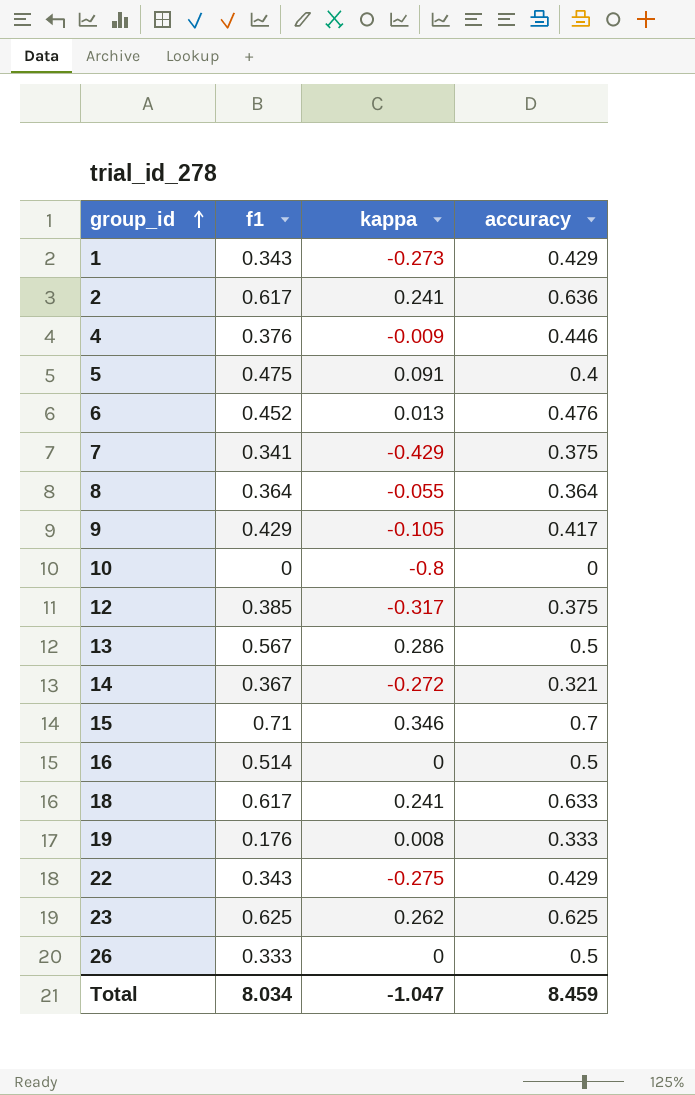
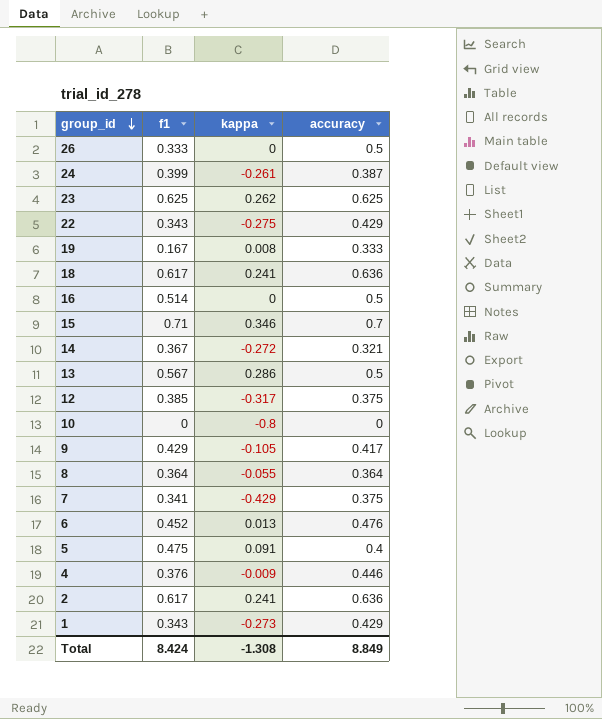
row order: group_id ascending -> group_id descending
row 24: none -> 0.399 | -0.261 | 0.387
19 | f1: 0.176 -> 0.167
18 | accuracy: 0.633 -> 0.636
Total | f1: 8.034 -> 8.424
Total | kappa: -1.047 -> -1.308
Total | accuracy: 8.459 -> 8.849

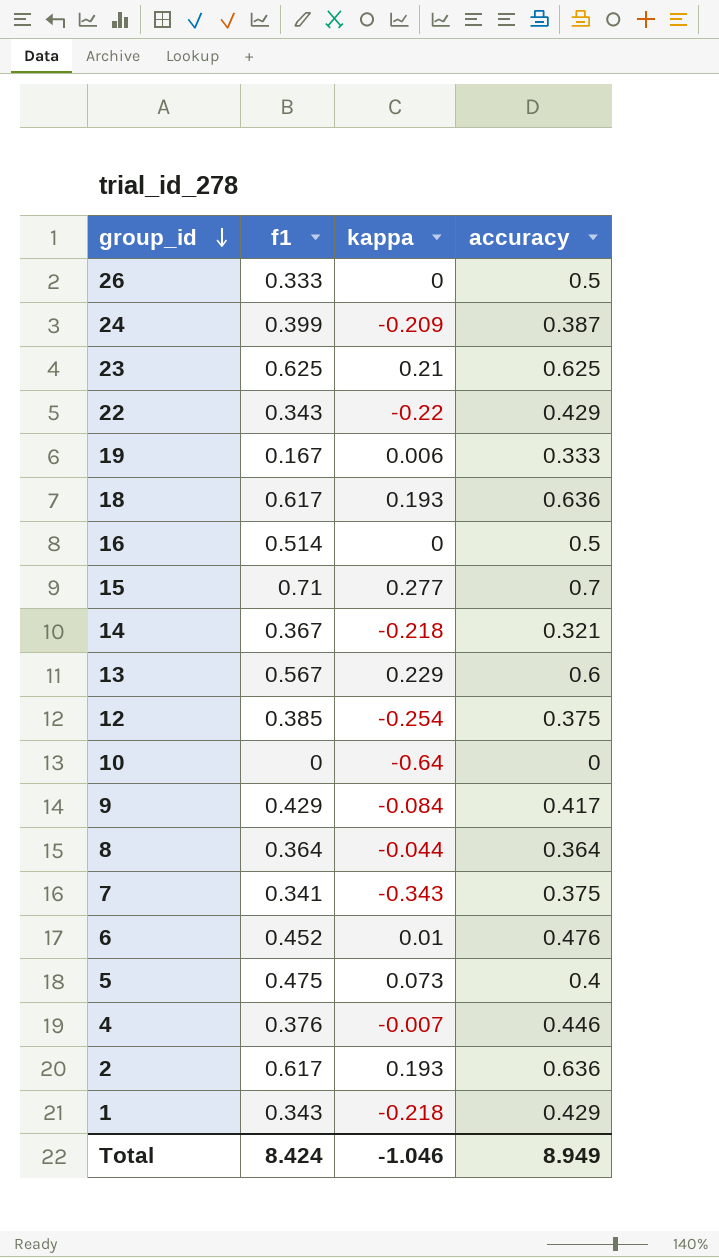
24 | kappa: -0.261 -> -0.209
23 | kappa: 0.262 -> 0.21
22 | kappa: -0.275 -> -0.22
19 | kappa: 0.008 -> 0.006
18 | kappa: 0.241 -> 0.193
15 | kappa: 0.346 -> 0.277
14 | kappa: -0.272 -> -0.218
13 | kappa: 0.286 -> 0.229
13 | accuracy: 0.5 -> 0.6
12 | kappa: -0.317 -> -0.254
10 | kappa: -0.8 -> -0.64
9 | kappa: -0.105 -> -0.084
8 | kappa: -0.055 -> -0.044
7 | kappa: -0.429 -> -0.343
6 | kappa: 0.013 -> 0.01
5 | kappa: 0.091 -> 0.073
4 | kappa: -0.009 -> -0.007
2 | kappa: 0.241 -> 0.193
1 | kappa: -0.273 -> -0.218
Total | kappa: -1.308 -> -1.046
Total | accuracy: 8.849 -> 8.949

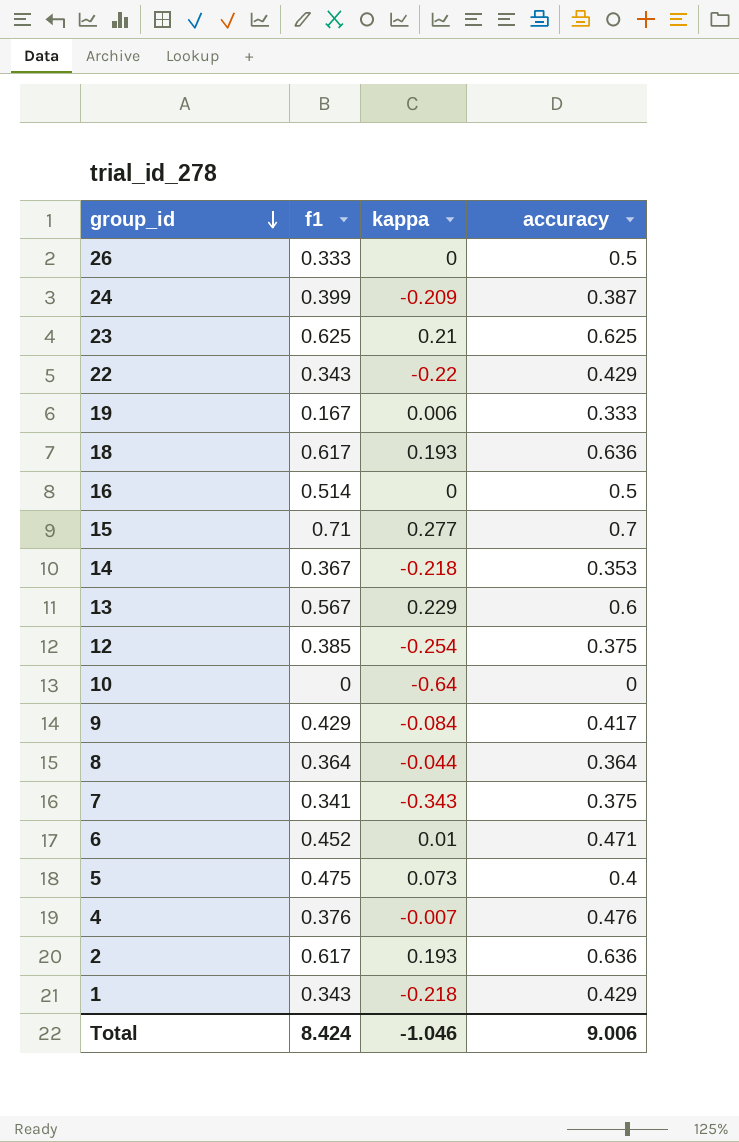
14 | accuracy: 0.321 -> 0.353
6 | accuracy: 0.476 -> 0.471
4 | accuracy: 0.446 -> 0.476
Total | accuracy: 8.949 -> 9.006

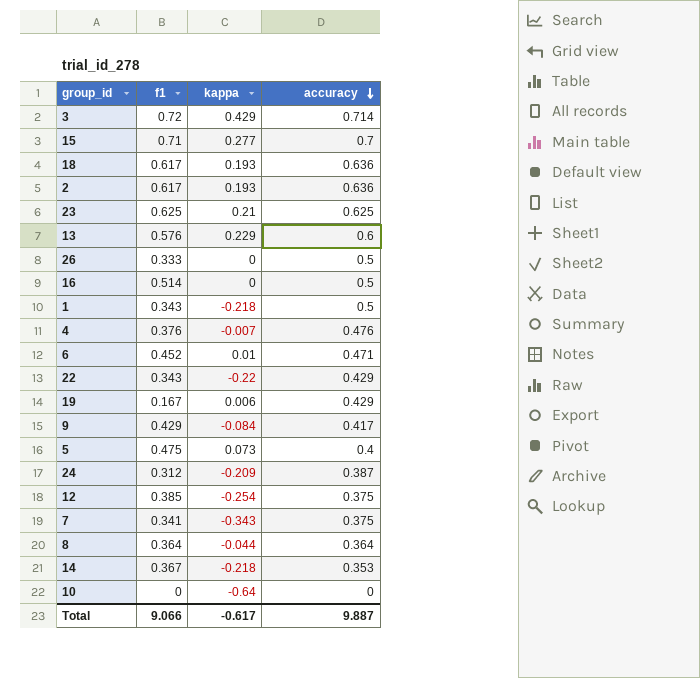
row order: group_id descending -> accuracy descending
row 3: none -> 0.72 | 0.429 | 0.714
13 | f1: 0.567 -> 0.576
1 | accuracy: 0.429 -> 0.5
19 | accuracy: 0.333 -> 0.429
24 | f1: 0.399 -> 0.312
Total | f1: 8.424 -> 9.066
Total | kappa: -1.046 -> -0.617
Total | accuracy: 9.006 -> 9.887

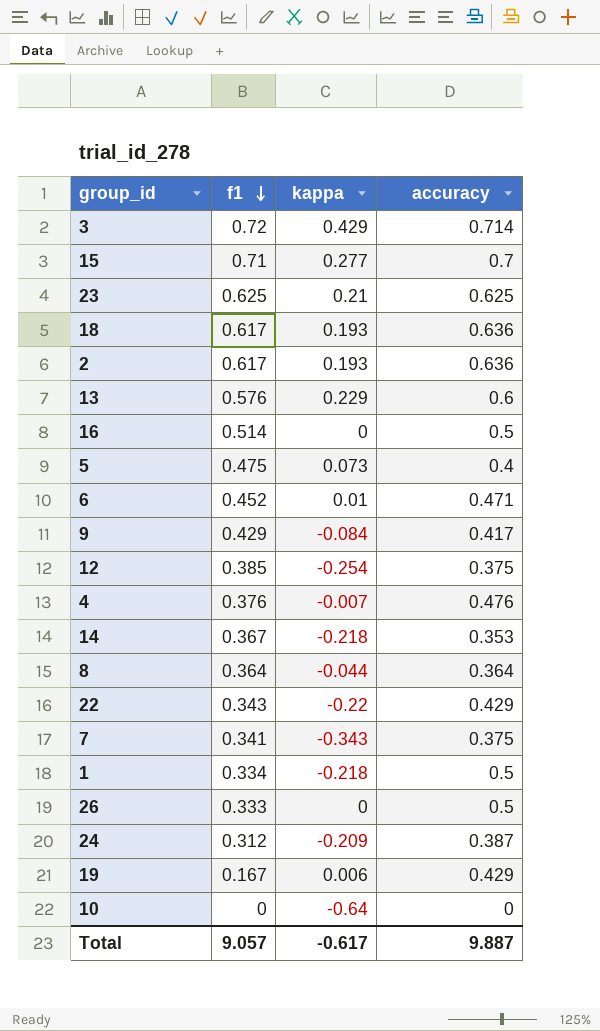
row order: accuracy descending -> f1 descending
1 | f1: 0.343 -> 0.334
Total | f1: 9.066 -> 9.057

